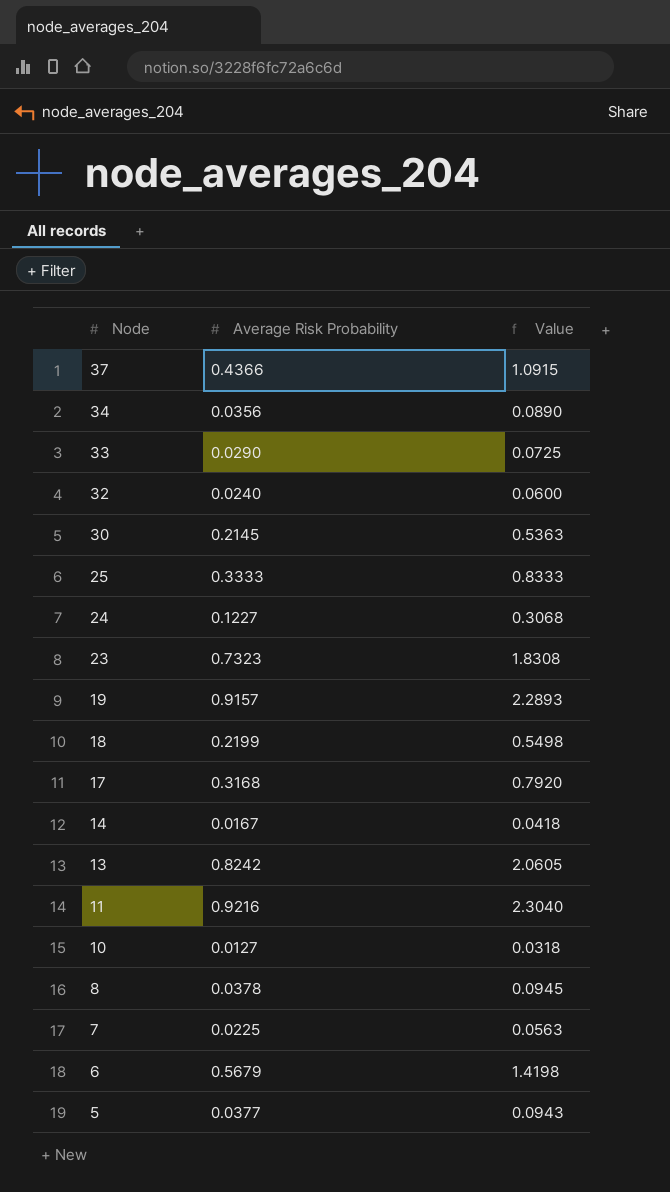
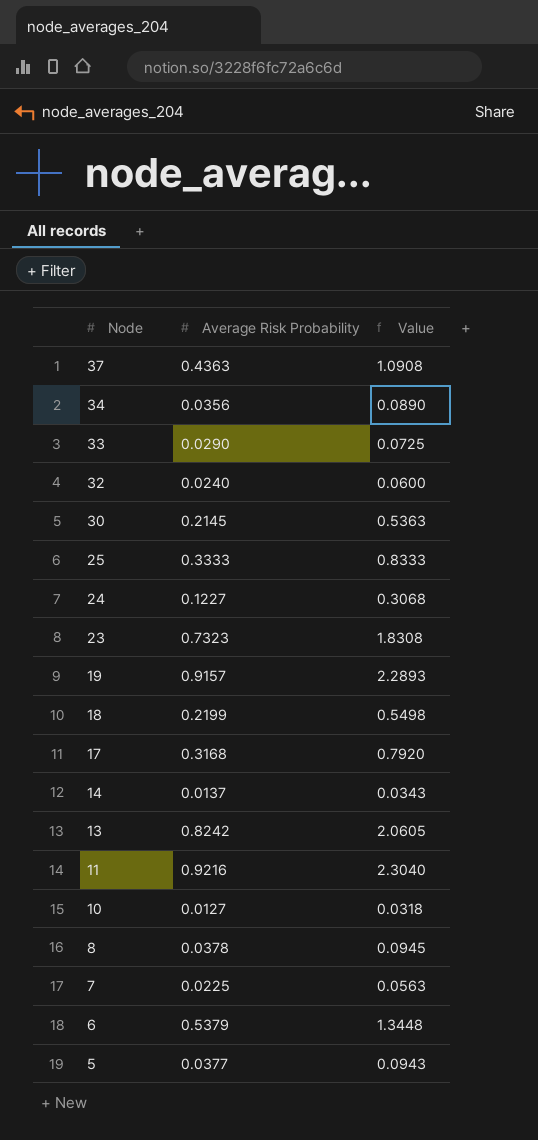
37 | Average Risk Probability: 0.4366 -> 0.4363
37 | Value: 1.0915 -> 1.0908
14 | Average Risk Probability: 0.0167 -> 0.0137
14 | Value: 0.0418 -> 0.0343
6 | Average Risk Probability: 0.5679 -> 0.5379
6 | Value: 1.4198 -> 1.3448

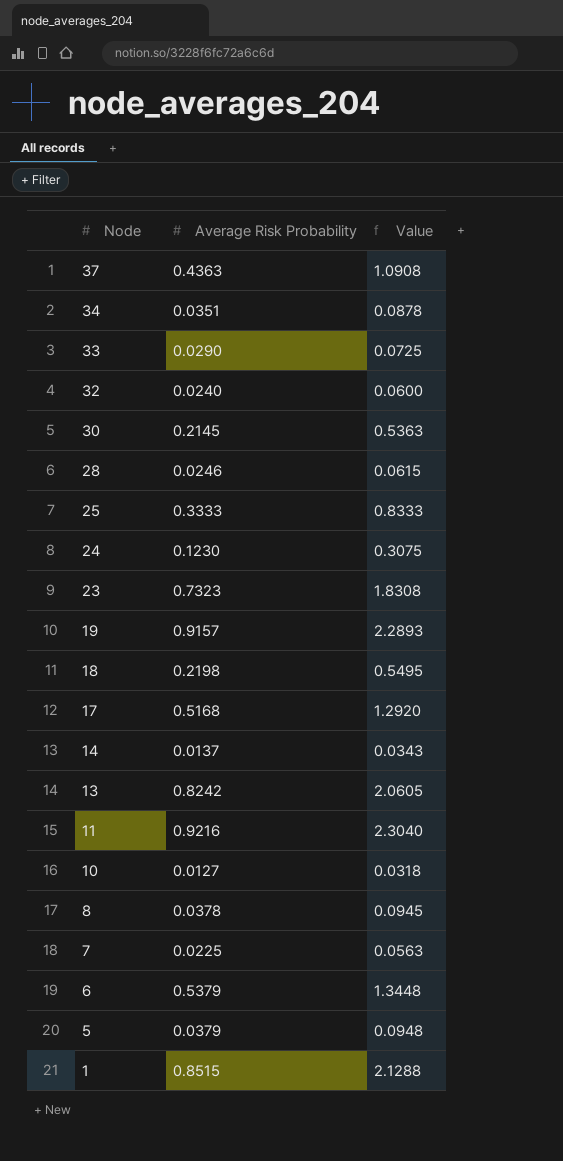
34 | Average Risk Probability: 0.0356 -> 0.0351
34 | Value: 0.0890 -> 0.0878
row 28: none -> 0.0246 | 0.0615
24 | Average Risk Probability: 0.1227 -> 0.1230
24 | Value: 0.3068 -> 0.3075
18 | Average Risk Probability: 0.2199 -> 0.2198
18 | Value: 0.5498 -> 0.5495
17 | Average Risk Probability: 0.3168 -> 0.5168
17 | Value: 0.7920 -> 1.2920
5 | Average Risk Probability: 0.0377 -> 0.0379
5 | Value: 0.0943 -> 0.0948
row 1: none -> 0.8515 | 2.1288

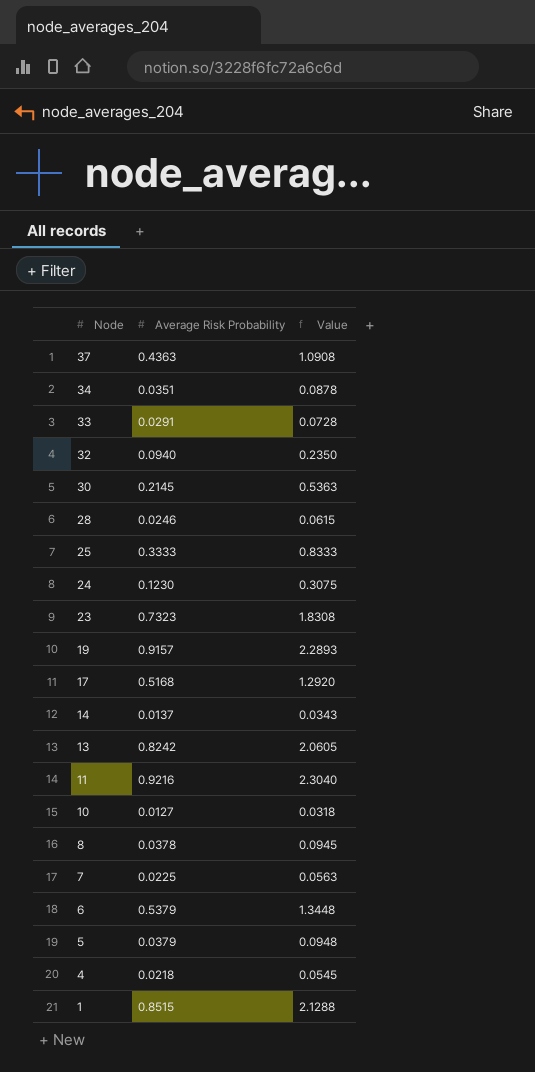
row 18: 0.2198 | 0.5495 -> none
33 | Average Risk Probability: 0.0290 -> 0.0291
33 | Value: 0.0725 -> 0.0728
32 | Average Risk Probability: 0.0240 -> 0.0940
32 | Value: 0.0600 -> 0.2350
row 4: none -> 0.0218 | 0.0545

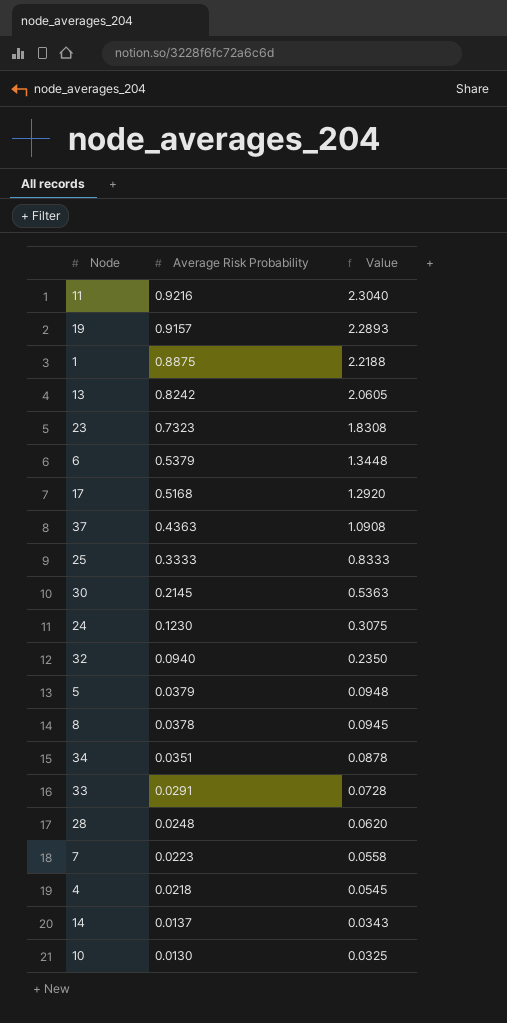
row order: Node descending -> Average Risk Probability descending
1 | Average Risk Probability: 0.8515 -> 0.8875
1 | Value: 2.1288 -> 2.2188
28 | Average Risk Probability: 0.0246 -> 0.0248
28 | Value: 0.0615 -> 0.0620
7 | Average Risk Probability: 0.0225 -> 0.0223
7 | Value: 0.0563 -> 0.0558
10 | Average Risk Probability: 0.0127 -> 0.0130
10 | Value: 0.0318 -> 0.0325

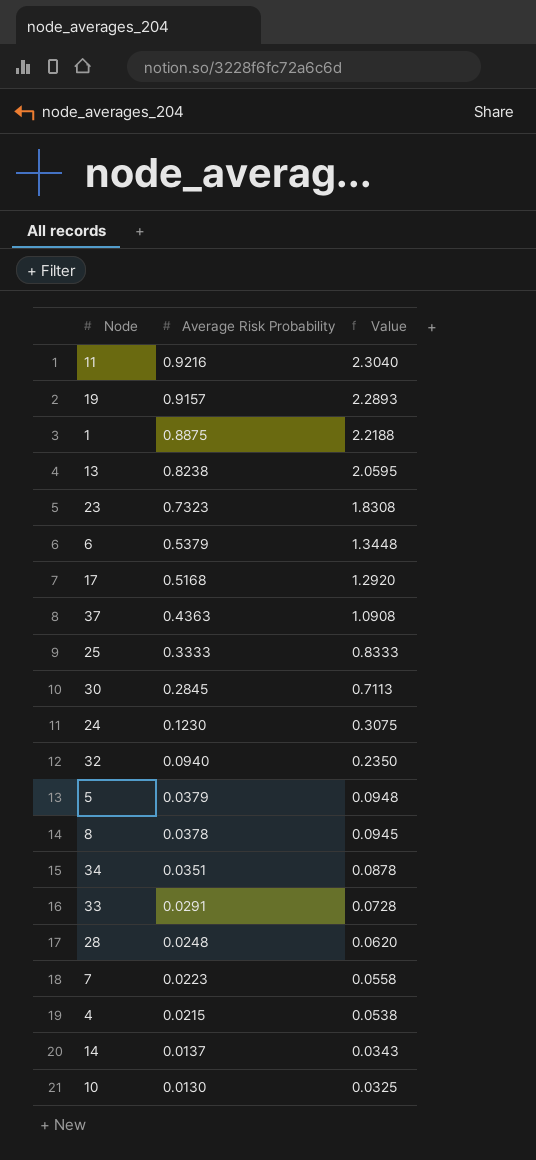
13 | Average Risk Probability: 0.8242 -> 0.8238
13 | Value: 2.0605 -> 2.0595
30 | Average Risk Probability: 0.2145 -> 0.2845
30 | Value: 0.5363 -> 0.7113
4 | Average Risk Probability: 0.0218 -> 0.0215
4 | Value: 0.0545 -> 0.0538

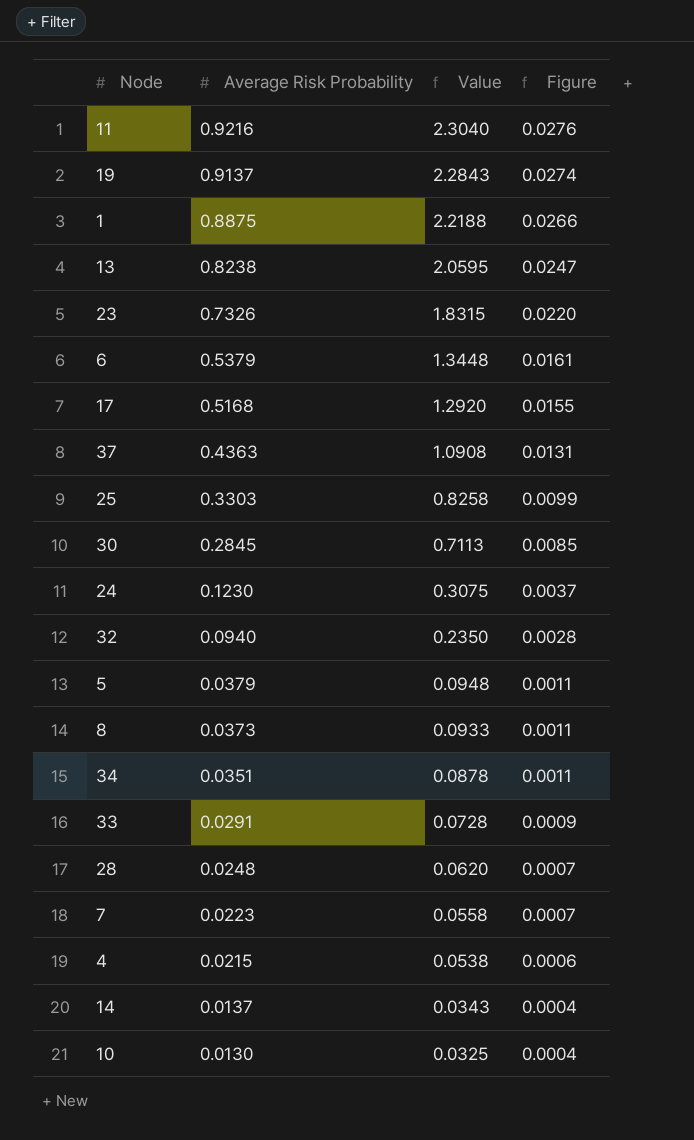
column Figure | formula: none -> [Average Risk Probability] * 0.03
19 | Average Risk Probability: 0.9157 -> 0.9137
19 | Value: 2.2893 -> 2.2843
23 | Average Risk Probability: 0.7323 -> 0.7326
23 | Value: 1.8308 -> 1.8315
25 | Average Risk Probability: 0.3333 -> 0.3303
25 | Value: 0.8333 -> 0.8258
8 | Average Risk Probability: 0.0378 -> 0.0373
8 | Value: 0.0945 -> 0.0933

